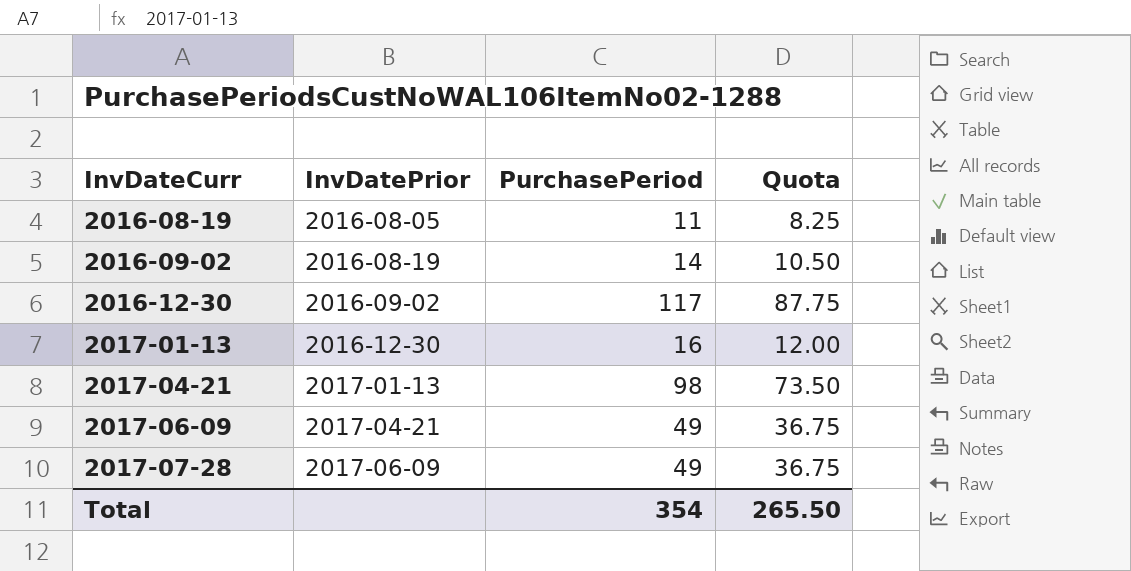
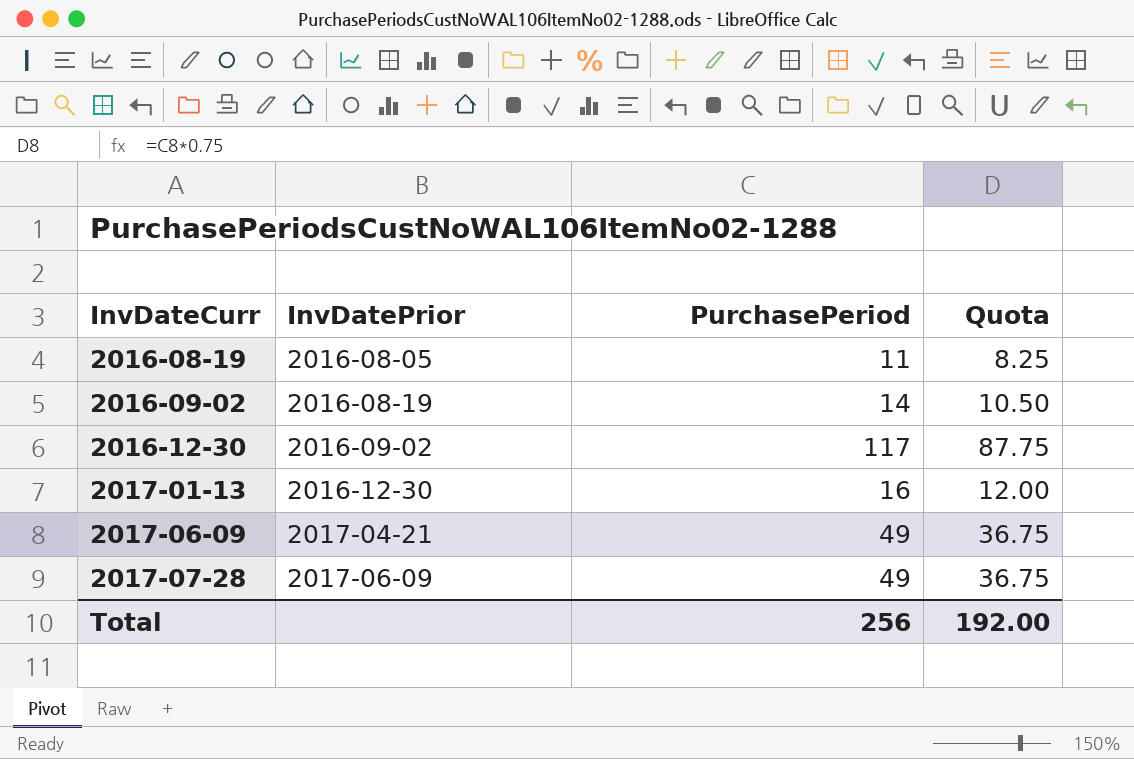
row 2017-04-21: 2017-01-13 | 98 | 73.50 -> none
Total | PurchasePeriod: 354 -> 256
Total | Quota: 265.50 -> 192.00

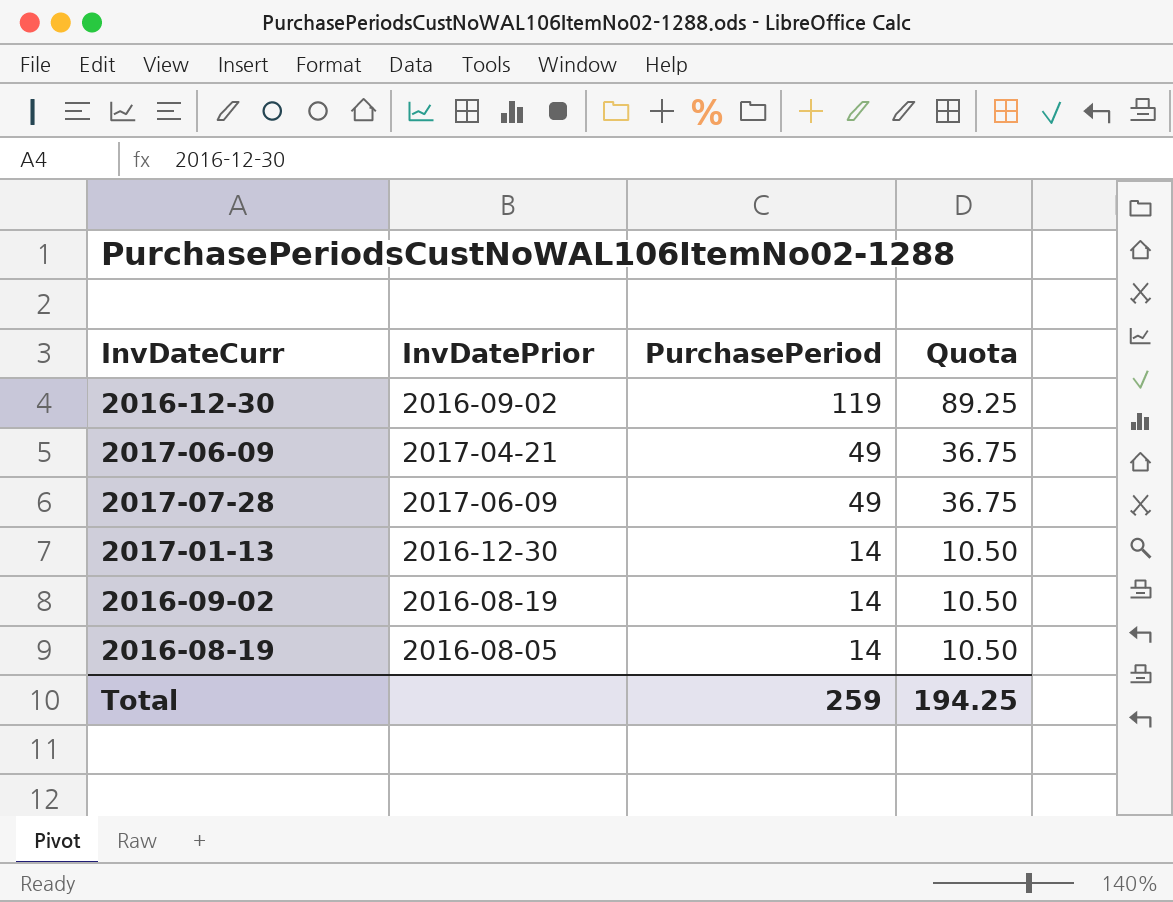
row order: InvDateCurr ascending -> PurchasePeriod descending
2016-12-30 | PurchasePeriod: 117 -> 119
2016-12-30 | Quota: 87.75 -> 89.25
2017-01-13 | PurchasePeriod: 16 -> 14
2017-01-13 | Quota: 12.00 -> 10.50
2016-08-19 | PurchasePeriod: 11 -> 14
2016-08-19 | Quota: 8.25 -> 10.50
Total | PurchasePeriod: 256 -> 259
Total | Quota: 192.00 -> 194.25

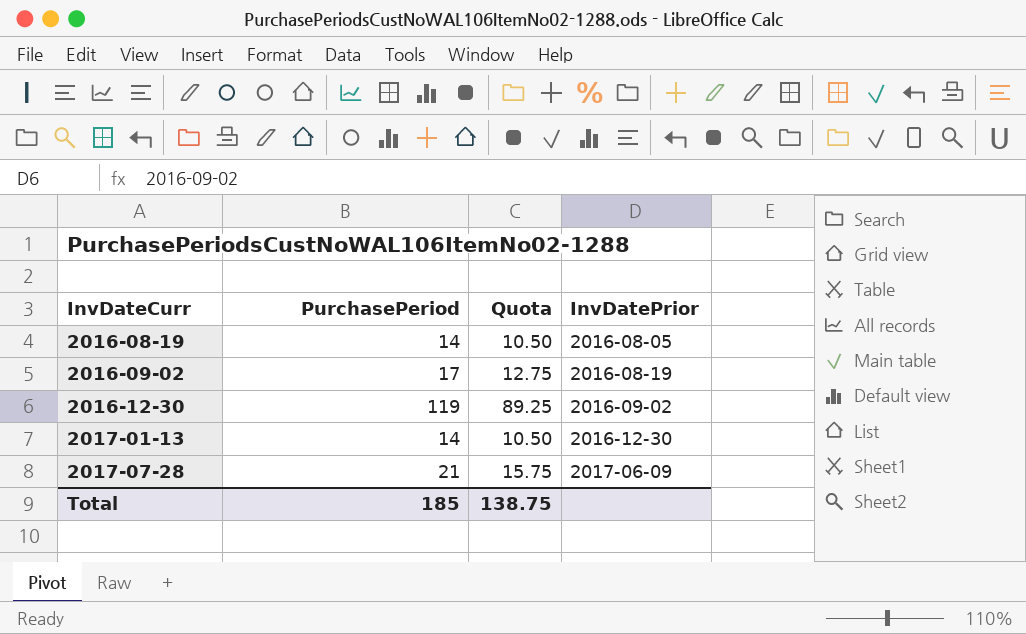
row order: PurchasePeriod descending -> InvDateCurr ascending
column InvDatePrior | position: 2 -> 4
row 2017-06-09: 2017-04-21 | 49 | 36.75 -> none
2016-09-02 | PurchasePeriod: 14 -> 17
2016-09-02 | Quota: 10.50 -> 12.75
2017-07-28 | PurchasePeriod: 49 -> 21
2017-07-28 | Quota: 36.75 -> 15.75
Total | PurchasePeriod: 259 -> 185
Total | Quota: 194.25 -> 138.75

